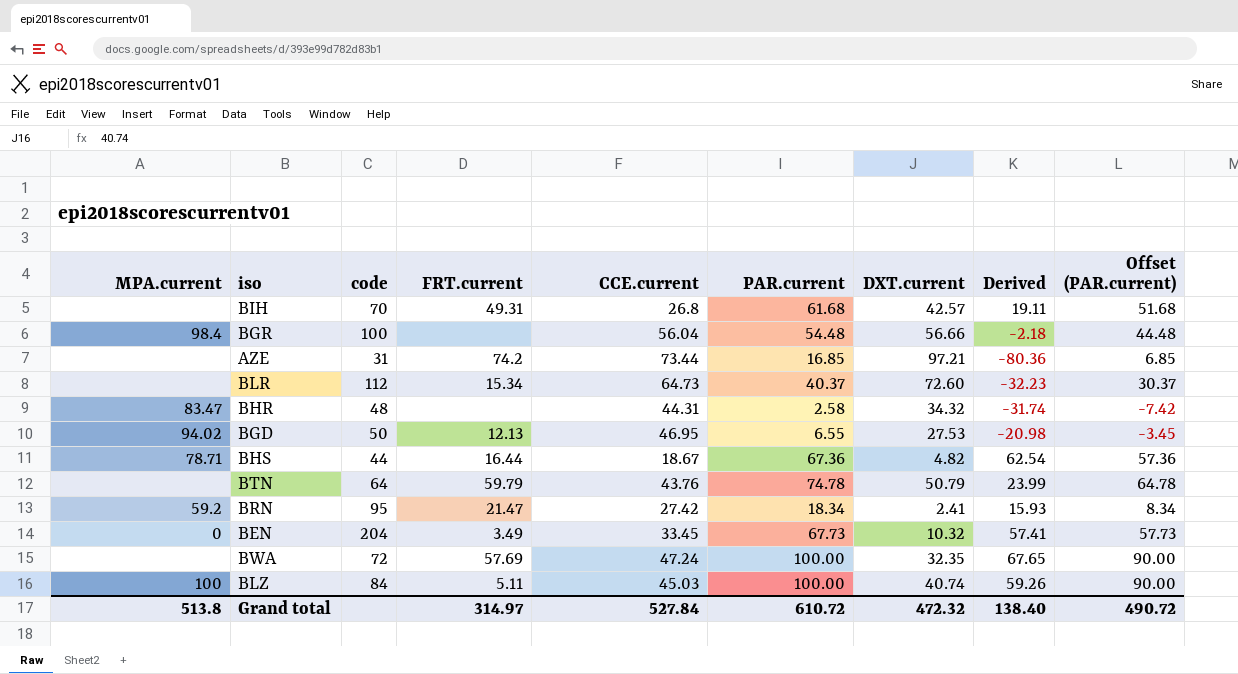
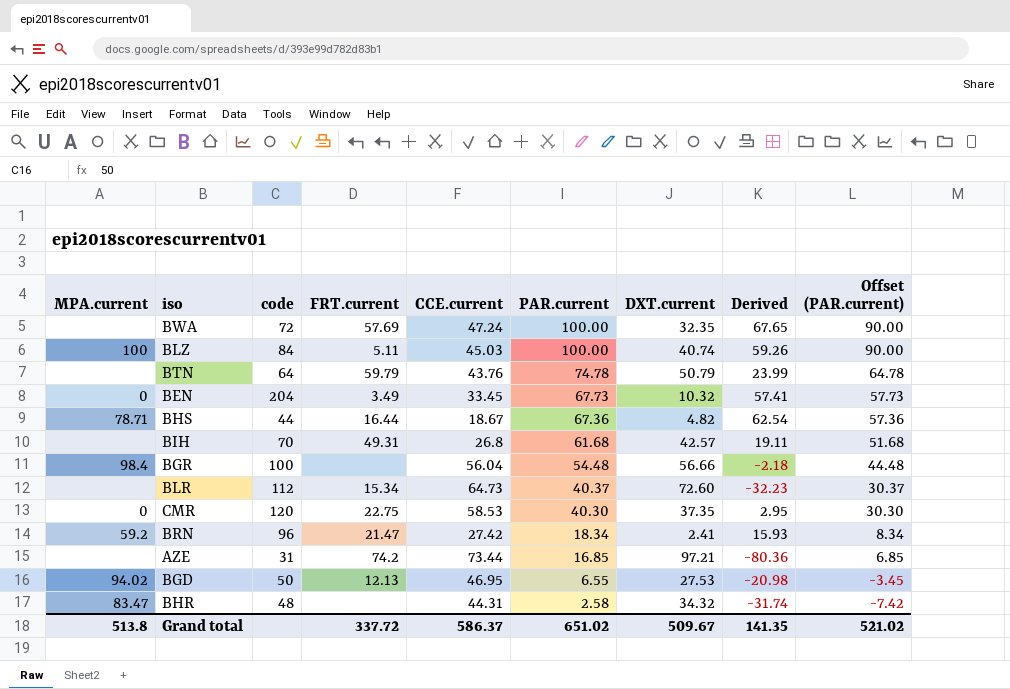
row order: none -> PAR.current descending
row CMR: none -> 0 | 120 | 22.75 | 58.53 | 40.30 | 37.35 | 2.95 | 30.30
BRN | code: 95 -> 96
Grand total | FRT.current: 314.97 -> 337.72
Grand total | CCE.current: 527.84 -> 586.37
Grand total | PAR.current: 610.72 -> 651.02
Grand total | DXT.current: 472.32 -> 509.67
Grand total | Derived: 138.40 -> 141.35
Grand total | Offset (PAR.current): 490.72 -> 521.02

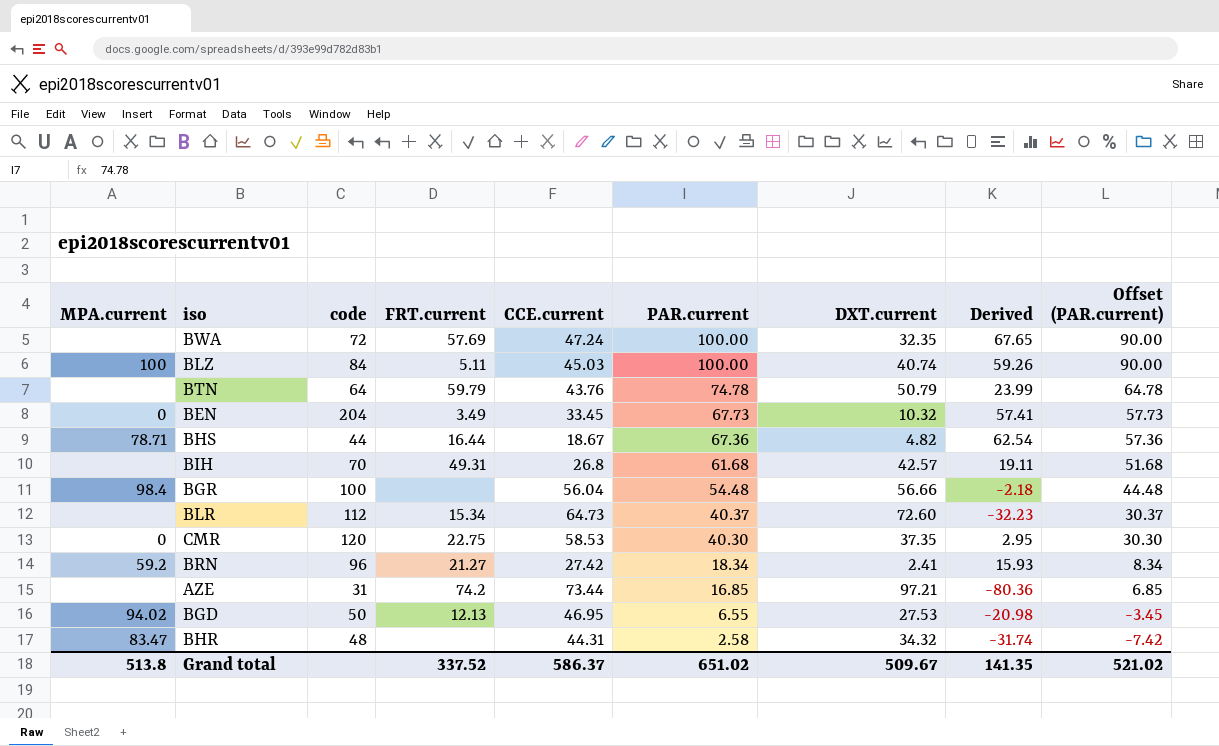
BRN | FRT.current: 21.47 -> 21.27
Grand total | FRT.current: 337.72 -> 337.52

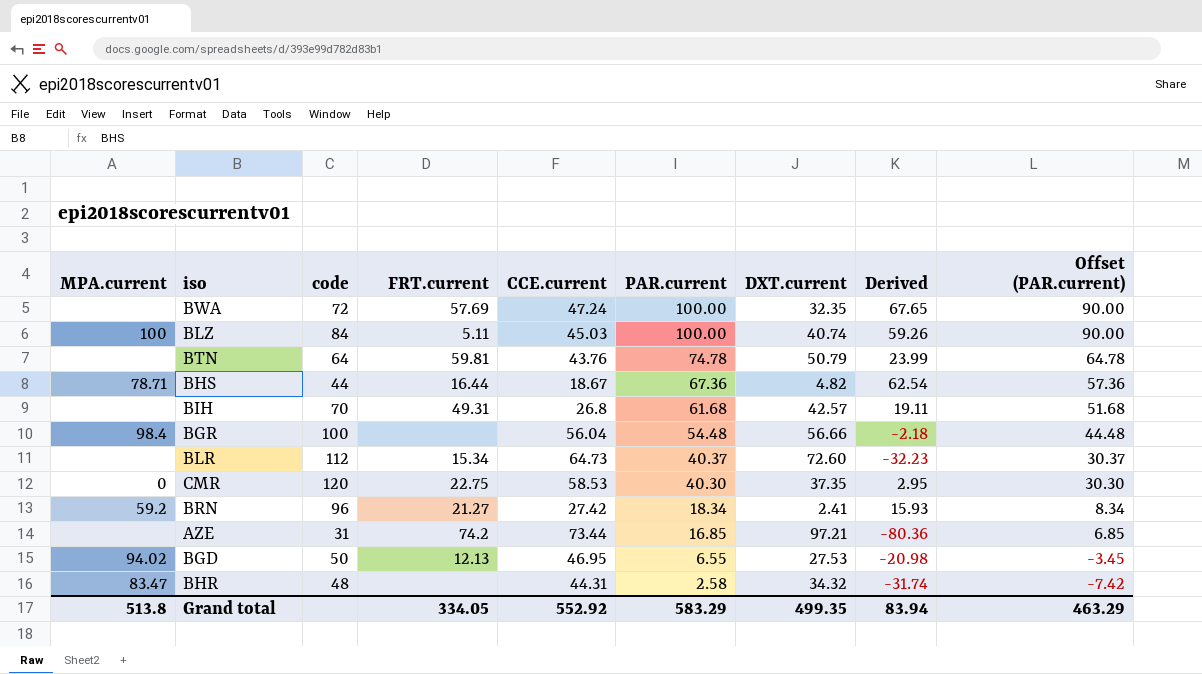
row BEN: 0 | 204 | 3.49 | 33.45 | 67.73 | 10.32 | 57.41 | 57.73 -> none
BTN | FRT.current: 59.79 -> 59.81
Grand total | FRT.current: 337.52 -> 334.05
Grand total | CCE.current: 586.37 -> 552.92
Grand total | PAR.current: 651.02 -> 583.29
Grand total | DXT.current: 509.67 -> 499.35
Grand total | Derived: 141.35 -> 83.94
Grand total | Offset (PAR.current): 521.02 -> 463.29

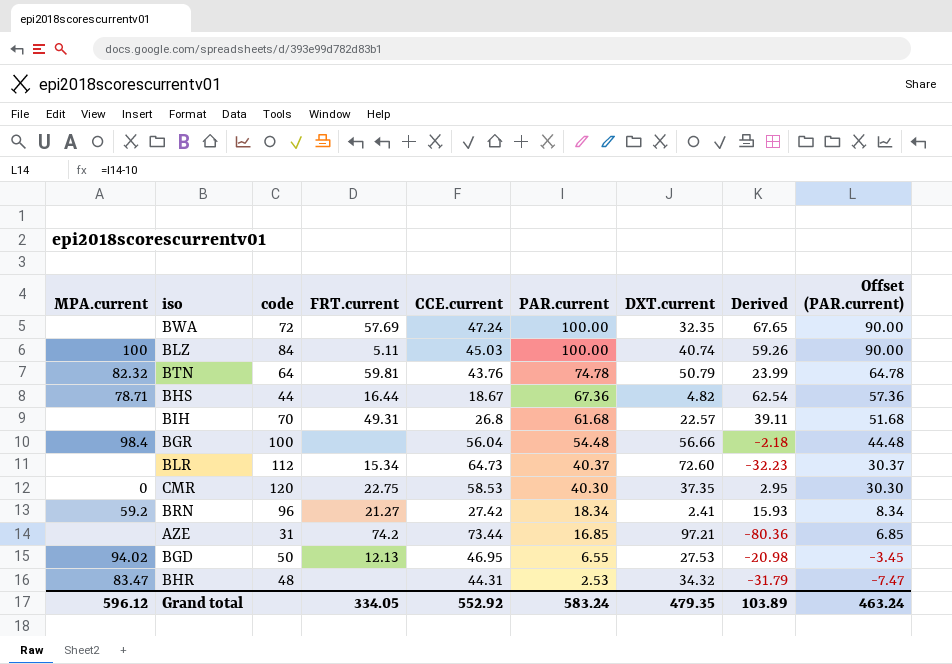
BTN | MPA.current: none -> 82.32
BIH | DXT.current: 42.57 -> 22.57
BIH | Derived: 19.11 -> 39.11
BHR | PAR.current: 2.58 -> 2.53
BHR | Derived: -31.74 -> -31.79
BHR | Offset (PAR.current): -7.42 -> -7.47
Grand total | MPA.current: 513.8 -> 596.12
Grand total | PAR.current: 583.29 -> 583.24
Grand total | DXT.current: 499.35 -> 479.35
Grand total | Derived: 83.94 -> 103.89
Grand total | Offset (PAR.current): 463.29 -> 463.24

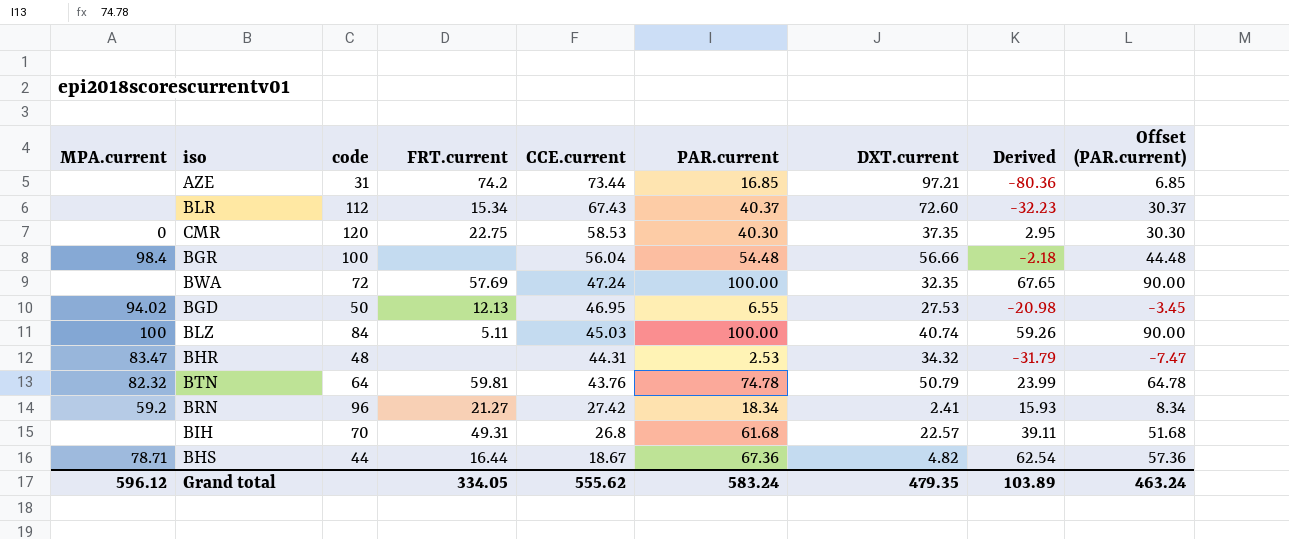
row order: PAR.current descending -> CCE.current descending
BLR | CCE.current: 64.73 -> 67.43
Grand total | CCE.current: 552.92 -> 555.62

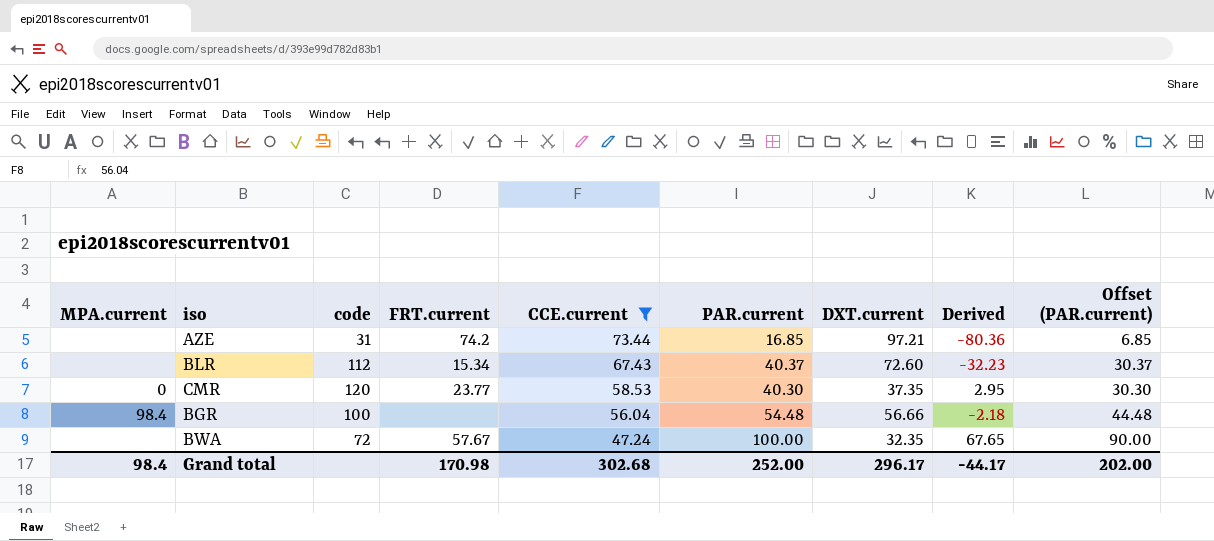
filter: none -> CCE.current >= 47.24
CMR | FRT.current: 22.75 -> 23.77
BWA | FRT.current: 57.69 -> 57.67
Grand total | MPA.current: 596.12 -> 98.4
Grand total | FRT.current: 334.05 -> 170.98
Grand total | CCE.current: 555.62 -> 302.68
Grand total | PAR.current: 583.24 -> 252.00
Grand total | DXT.current: 479.35 -> 296.17
Grand total | Derived: 103.89 -> -44.17
Grand total | Offset (PAR.current): 463.24 -> 202.00

